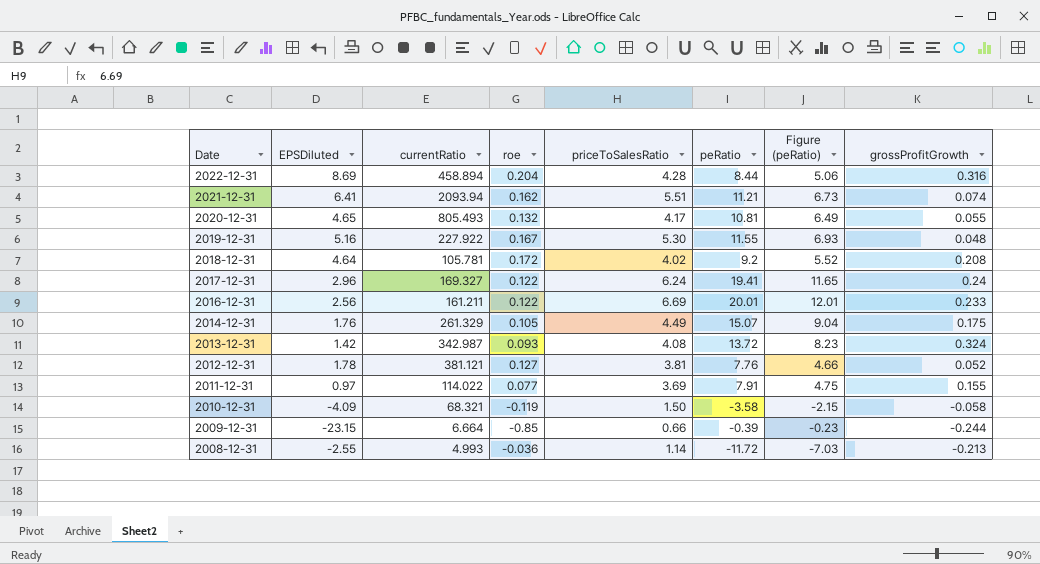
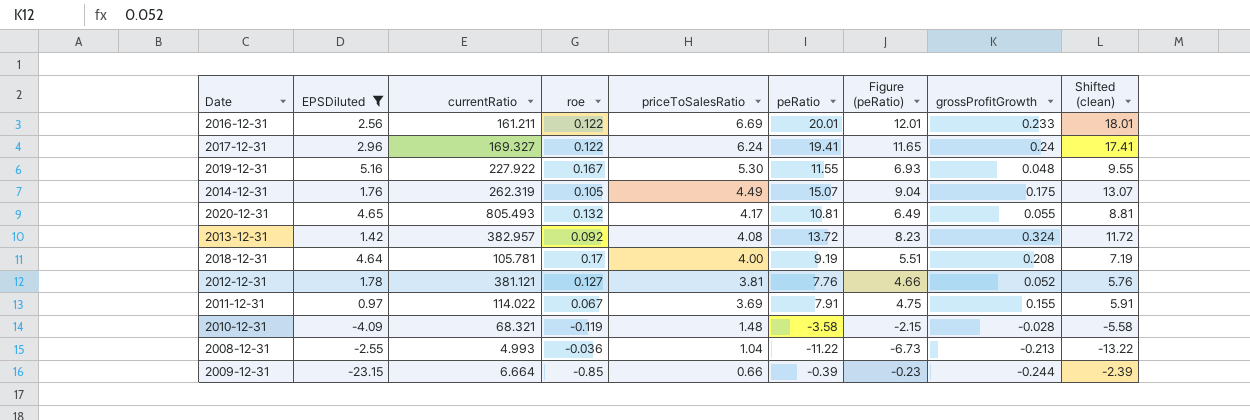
filter: none -> EPSDiluted <= 5.16
row order: Date descending -> priceToSalesRatio descending
column Shifted (clean) | formula: none -> [peRatio] - 2
2014-12-31 | currentRatio: 261.329 -> 262.319
2013-12-31 | currentRatio: 342.987 -> 382.957
2013-12-31 | roe: 0.093 -> 0.092
2018-12-31 | roe: 0.172 -> 0.17
2018-12-31 | priceToSalesRatio: 4.02 -> 4.00
2018-12-31 | peRatio: 9.2 -> 9.19
2018-12-31 | Figure (peRatio): 5.52 -> 5.51
2011-12-31 | roe: 0.077 -> 0.067
2010-12-31 | priceToSalesRatio: 1.50 -> 1.48
2010-12-31 | grossProfitGrowth: -0.058 -> -0.028
2008-12-31 | priceToSalesRatio: 1.14 -> 1.04
2008-12-31 | peRatio: -11.72 -> -11.22
2008-12-31 | Figure (peRatio): -7.03 -> -6.73

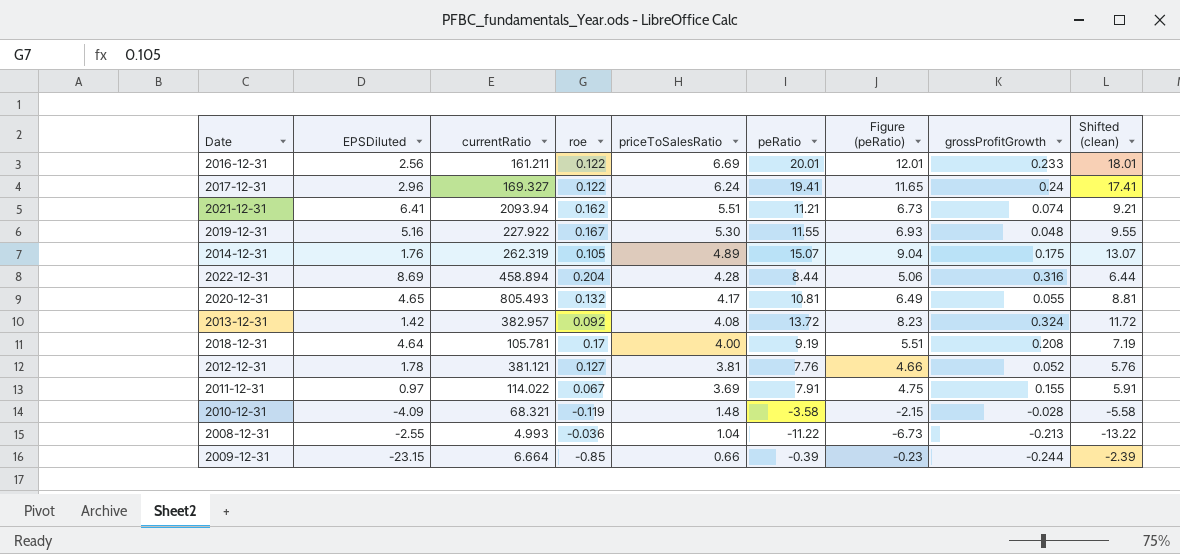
filter: EPSDiluted <= 5.16 -> none
2014-12-31 | priceToSalesRatio: 4.49 -> 4.89

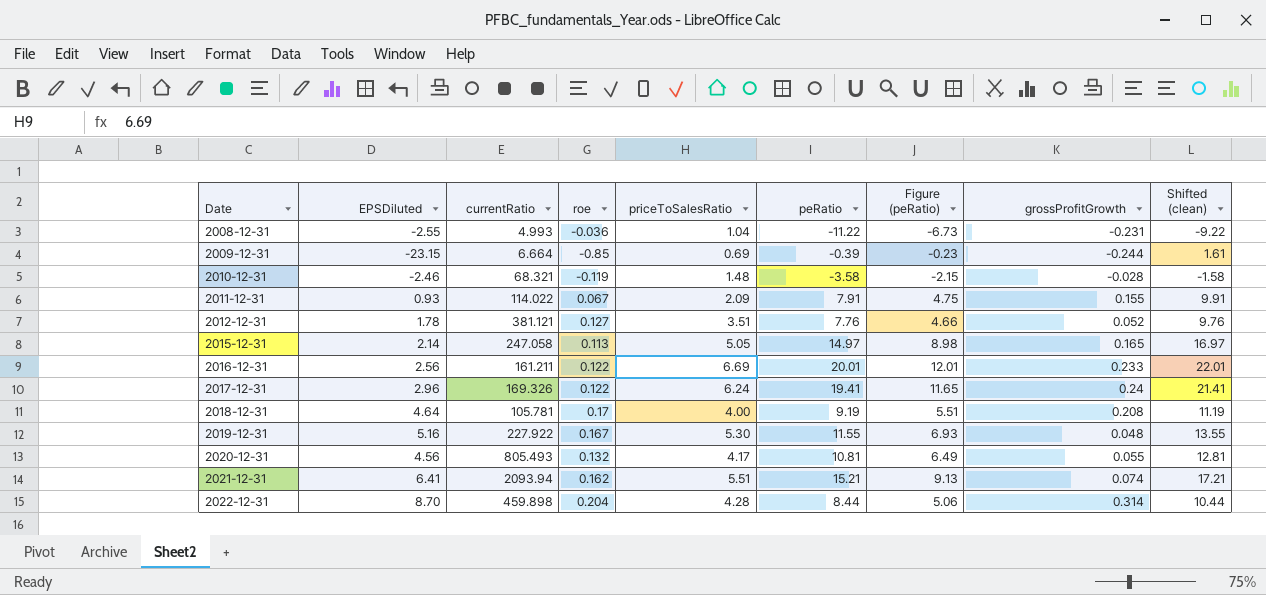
row order: priceToSalesRatio descending -> Date ascending
column Shifted (clean) | formula: [peRatio] - 2 -> [peRatio] + 2
row 2014-12-31: 1.76 | 262.319 | 0.105 | 4.89 | 15.07 | 9.04 | 0.175 | 13.07 -> none
row 2013-12-31: 1.42 | 382.957 | 0.092 | 4.08 | 13.72 | 8.23 | 0.324 | 11.72 -> none
2008-12-31 | grossProfitGrowth: -0.213 -> -0.231
2009-12-31 | priceToSalesRatio: 0.66 -> 0.69
2010-12-31 | EPSDiluted: -4.09 -> -2.46
2011-12-31 | EPSDiluted: 0.97 -> 0.93
2011-12-31 | priceToSalesRatio: 3.69 -> 2.09
2012-12-31 | priceToSalesRatio: 3.81 -> 3.51
row 2015-12-31: none -> 2.14 | 247.058 | 0.113 | 5.05 | 14.97 | 8.98 | 0.165 | 16.97
2017-12-31 | currentRatio: 169.327 -> 169.326
2020-12-31 | EPSDiluted: 4.65 -> 4.56
2021-12-31 | peRatio: 11.21 -> 15.21
2021-12-31 | Figure (peRatio): 6.73 -> 9.13
2022-12-31 | EPSDiluted: 8.69 -> 8.70
2022-12-31 | currentRatio: 458.894 -> 459.898
2022-12-31 | grossProfitGrowth: 0.316 -> 0.314

